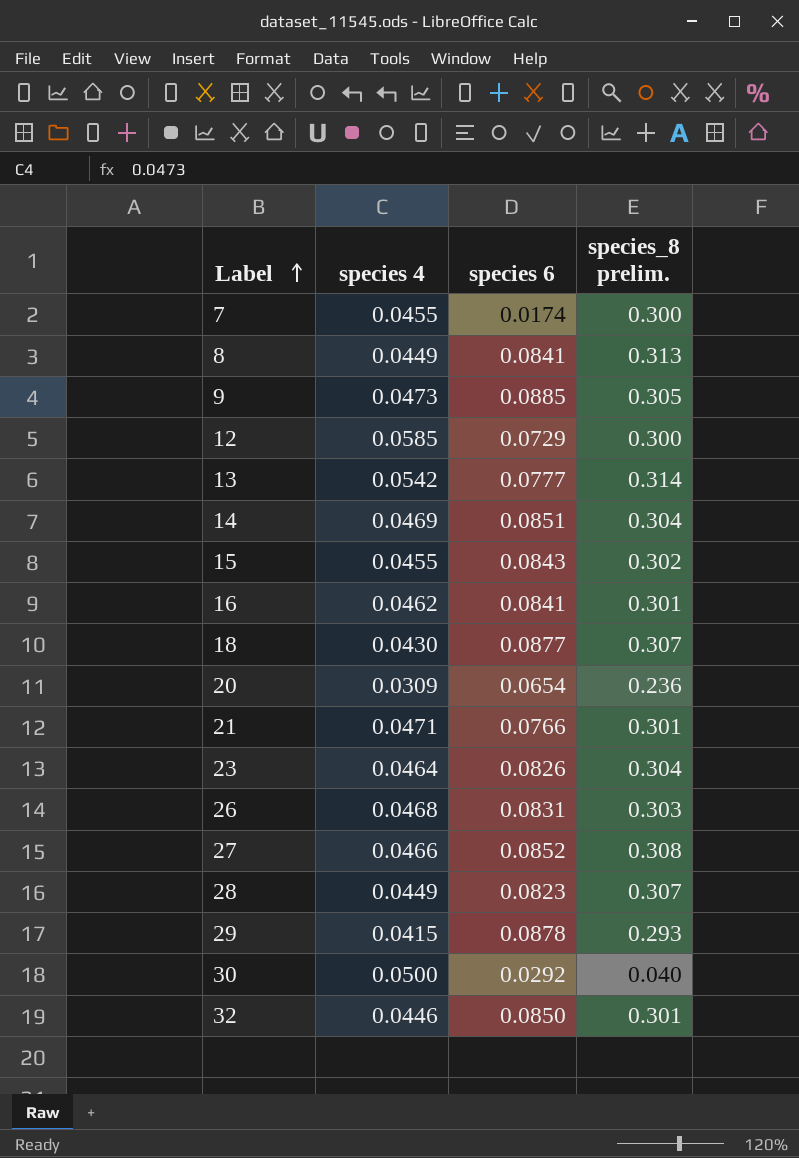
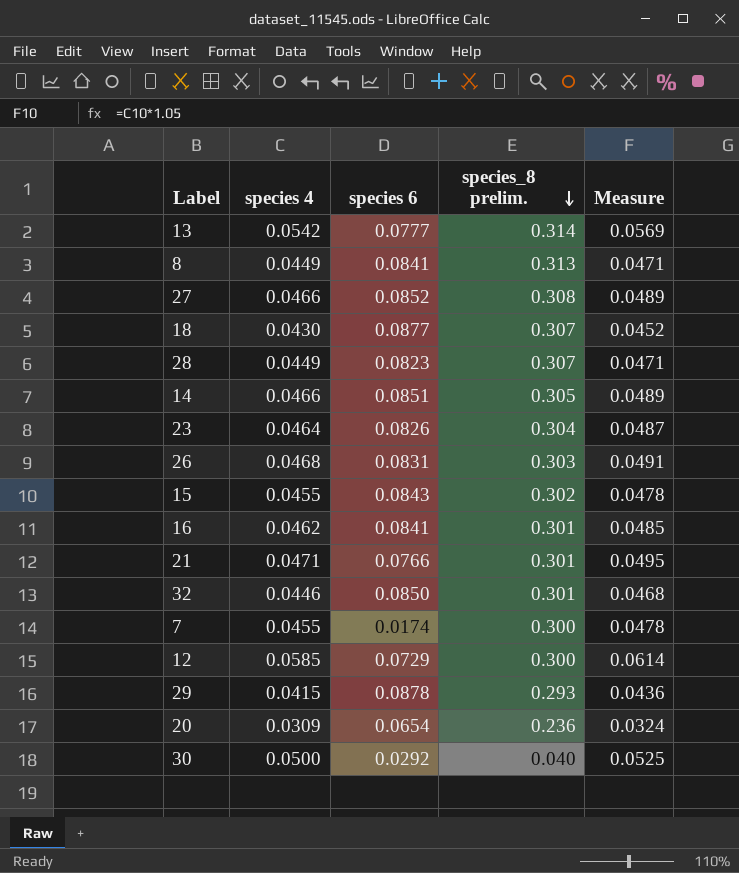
row order: Label ascending -> species_8 prelim. descending
column Measure | formula: none -> [species 4] * 1.05
row 9: 0.0473 | 0.0885 | 0.305 -> none
14 | species 4: 0.0469 -> 0.0466
14 | species_8 prelim.: 0.304 -> 0.305

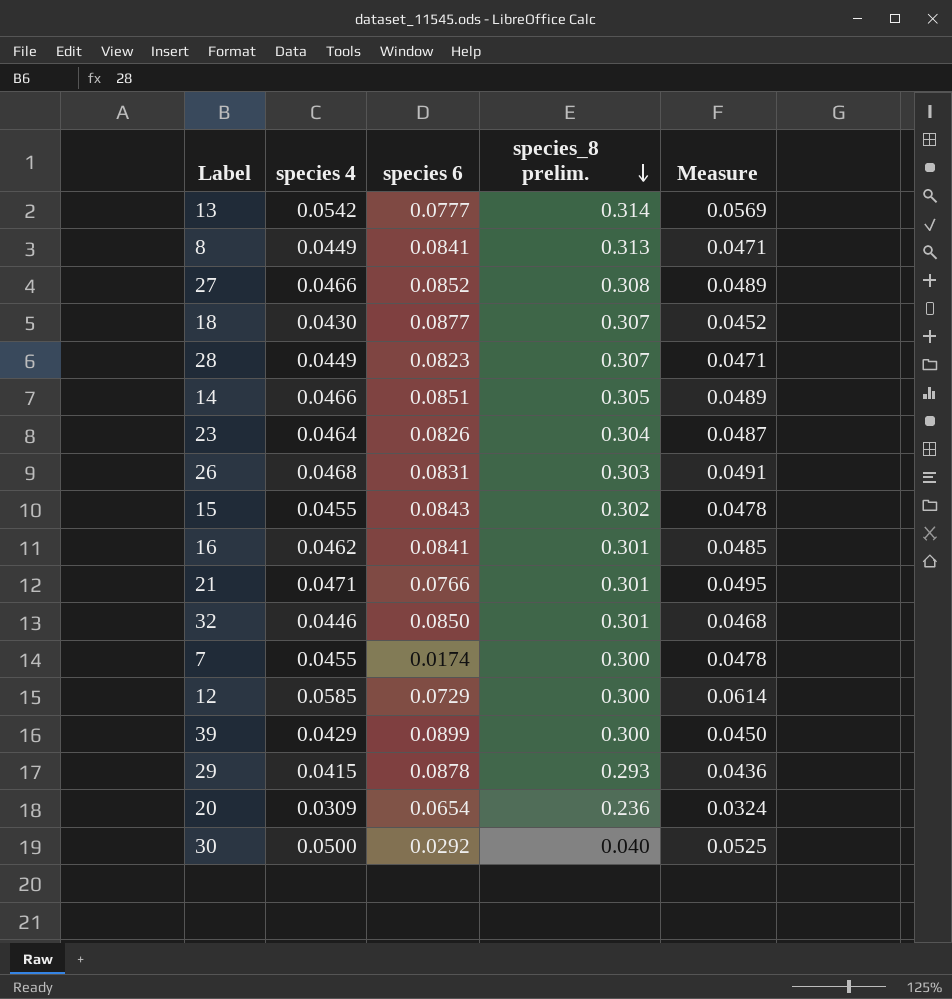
row 39: none -> 0.0429 | 0.0899 | 0.300 | 0.0450

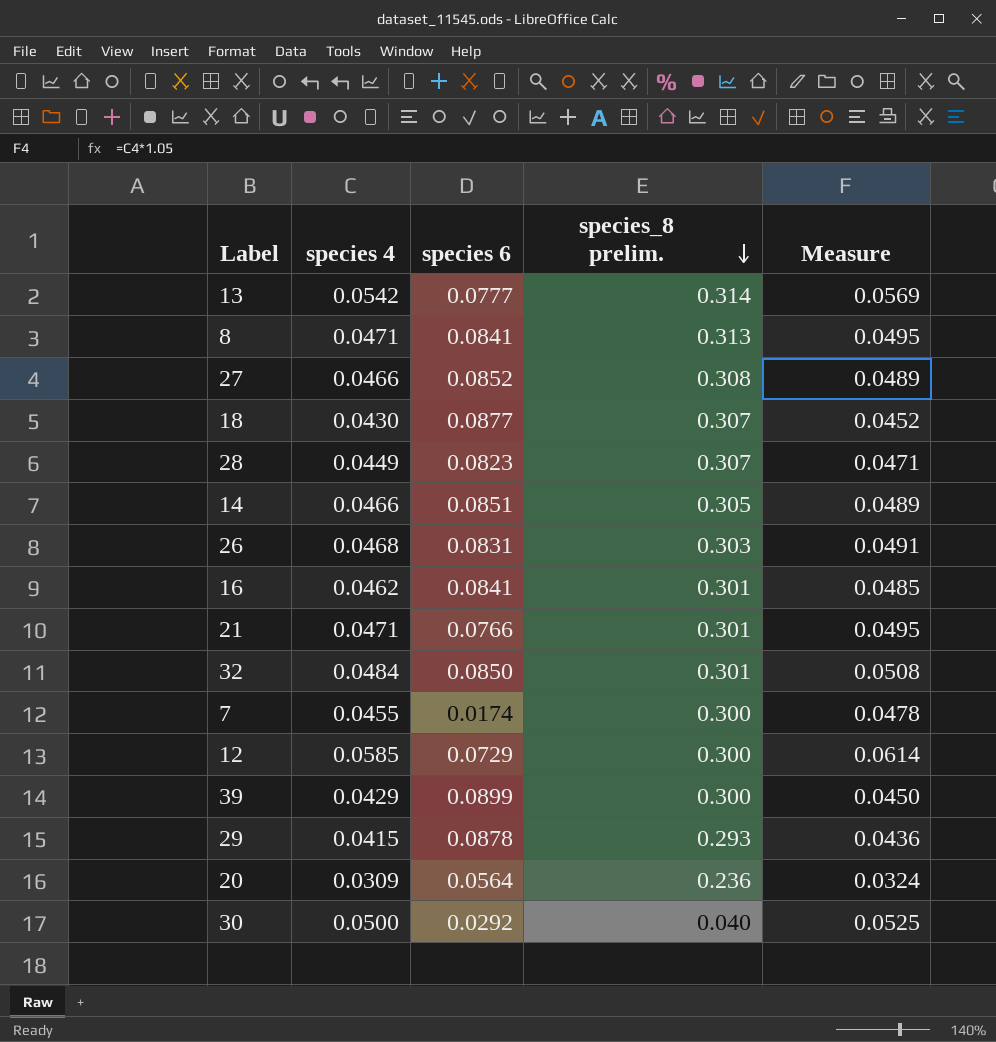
row 23: 0.0464 | 0.0826 | 0.304 | 0.0487 -> none
row 15: 0.0455 | 0.0843 | 0.302 | 0.0478 -> none
8 | species 4: 0.0449 -> 0.0471
8 | Measure: 0.0471 -> 0.0495
32 | species 4: 0.0446 -> 0.0484
32 | Measure: 0.0468 -> 0.0508
20 | species 6: 0.0654 -> 0.0564

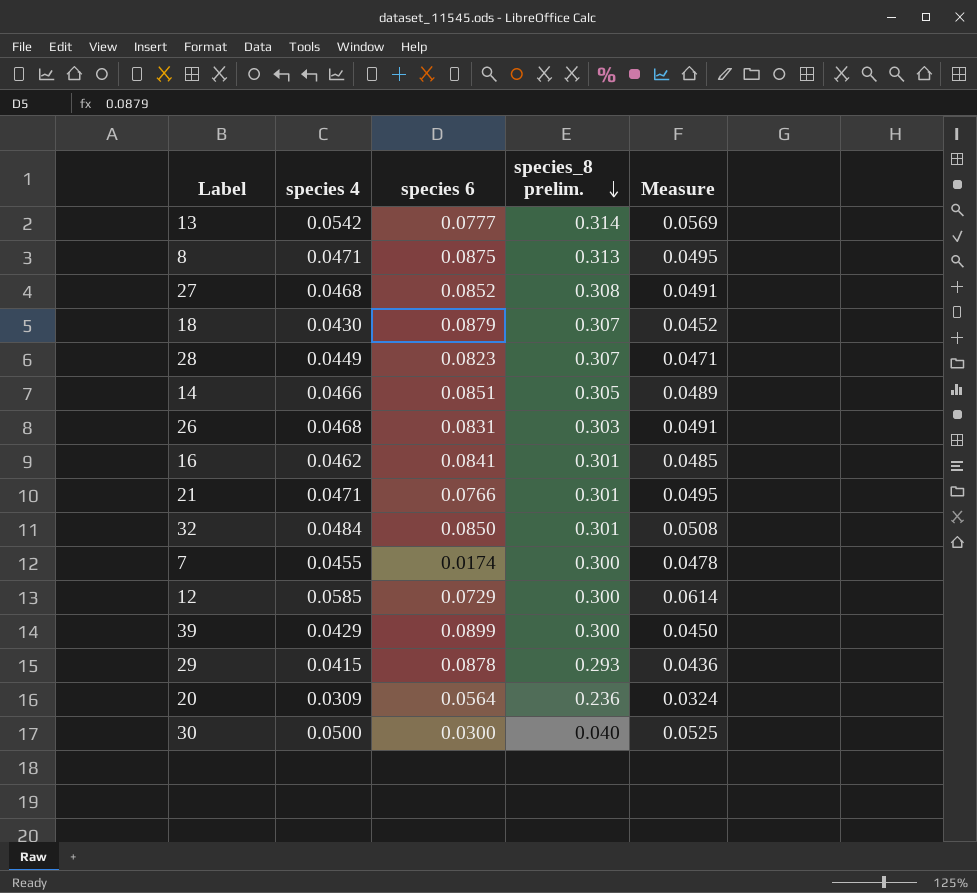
8 | species 6: 0.0841 -> 0.0875
27 | species 4: 0.0466 -> 0.0468
27 | Measure: 0.0489 -> 0.0491
18 | species 6: 0.0877 -> 0.0879
30 | species 6: 0.0292 -> 0.0300

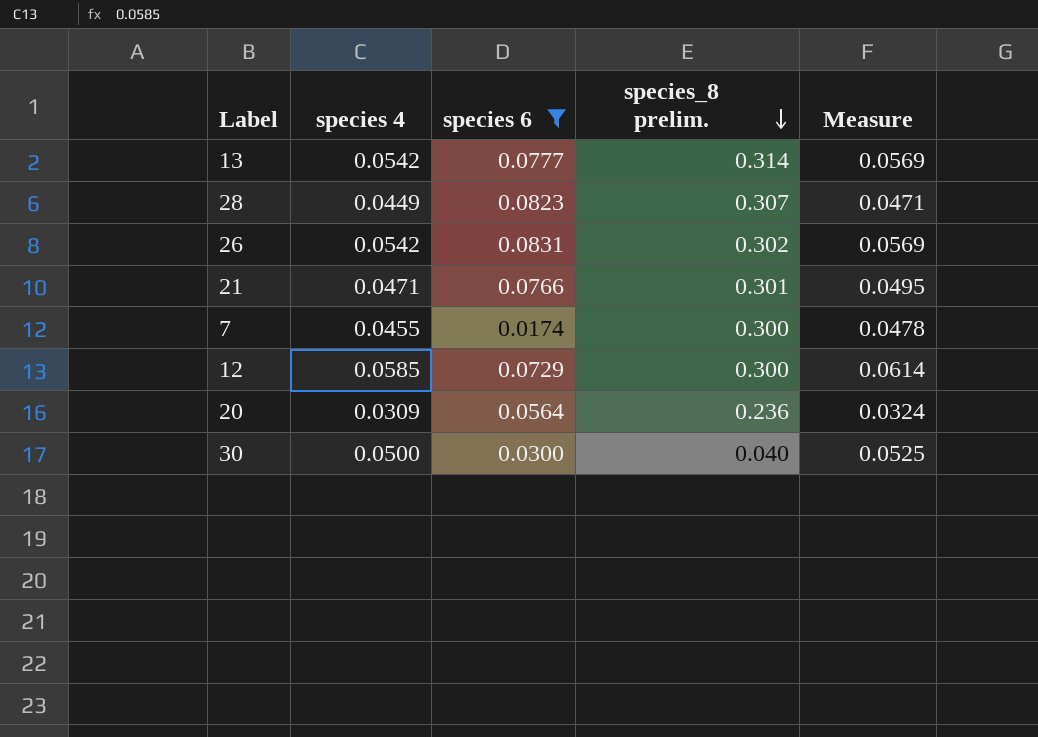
filter: none -> species 6 <= 0.0831
26 | species 4: 0.0468 -> 0.0542
26 | species_8 prelim.: 0.303 -> 0.302
26 | Measure: 0.0491 -> 0.0569

